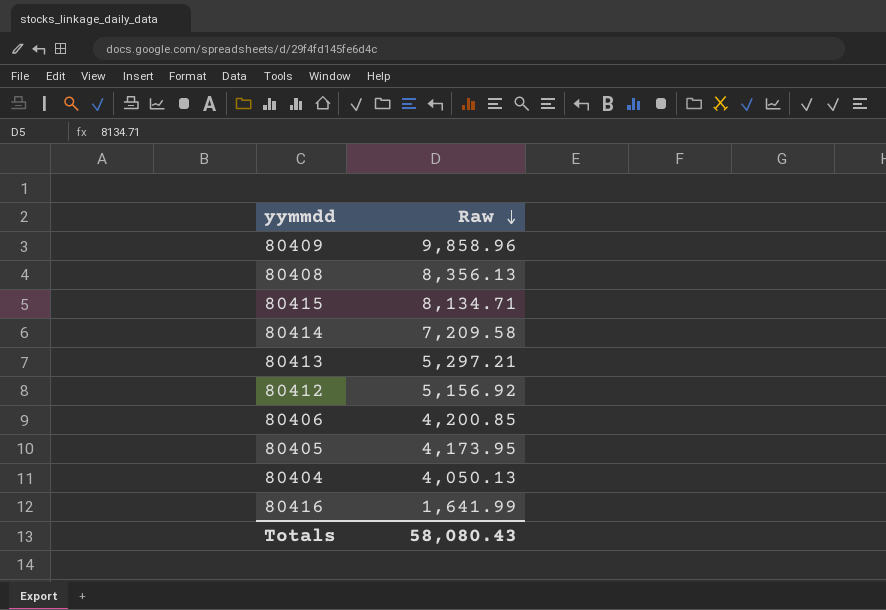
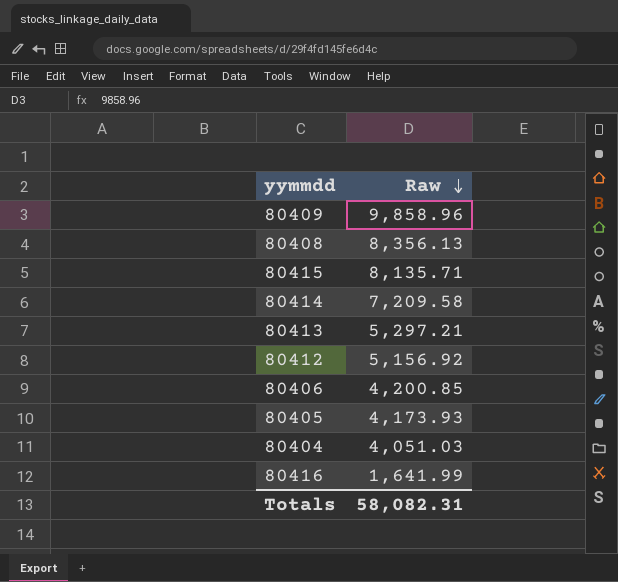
80415 | Raw: 8,134.71 -> 8,135.71
80405 | Raw: 4,173.95 -> 4,173.93
80404 | Raw: 4,050.13 -> 4,051.03
Totals | Raw: 58,080.43 -> 58,082.31

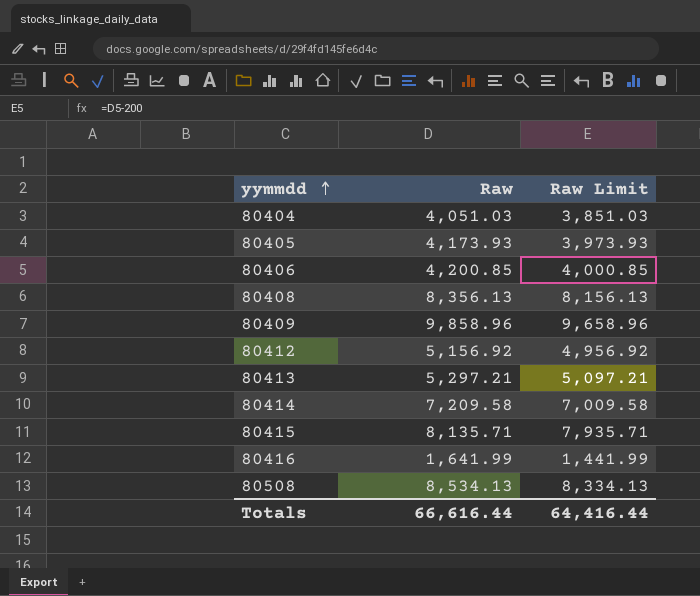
row order: Raw descending -> yymmdd ascending
column Raw Limit | formula: none -> [Raw] - 200
row 80508: none -> 8,534.13 | 8,334.13
Totals | Raw: 58,082.31 -> 66,616.44

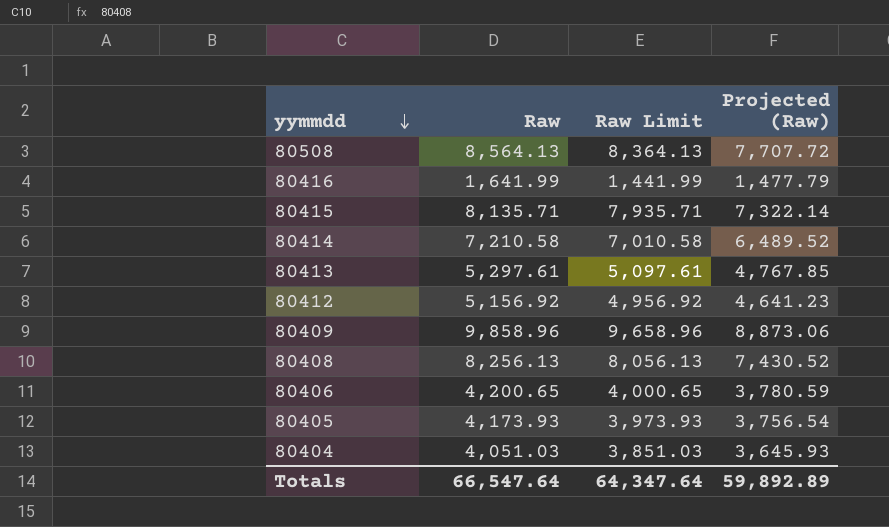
row order: yymmdd ascending -> yymmdd descending
column Projected (Raw) | formula: none -> [Raw] * 0.9
80508 | Raw: 8,534.13 -> 8,564.13
80508 | Raw Limit: 8,334.13 -> 8,364.13
80414 | Raw: 7,209.58 -> 7,210.58
80414 | Raw Limit: 7,009.58 -> 7,010.58
80413 | Raw: 5,297.21 -> 5,297.61
80413 | Raw Limit: 5,097.21 -> 5,097.61
80408 | Raw: 8,356.13 -> 8,256.13
80408 | Raw Limit: 8,156.13 -> 8,056.13
80406 | Raw: 4,200.85 -> 4,200.65
80406 | Raw Limit: 4,000.85 -> 4,000.65
Totals | Raw: 66,616.44 -> 66,547.64
Totals | Raw Limit: 64,416.44 -> 64,347.64

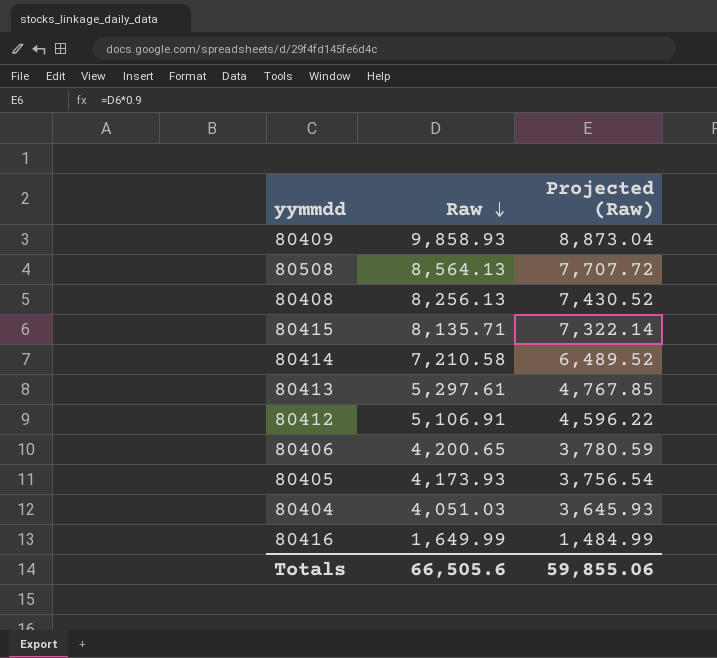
row order: yymmdd descending -> Raw descending
column Raw Limit | formula: [Raw] - 200 -> none
80409 | Raw: 9,858.96 -> 9,858.93
80409 | Projected (Raw): 8,873.06 -> 8,873.04
80412 | Raw: 5,156.92 -> 5,106.91
80412 | Projected (Raw): 4,641.23 -> 4,596.22
80416 | Raw: 1,641.99 -> 1,649.99
80416 | Projected (Raw): 1,477.79 -> 1,484.99
Totals | Raw: 66,547.64 -> 66,505.6
Totals | Projected (Raw): 59,892.89 -> 59,855.06

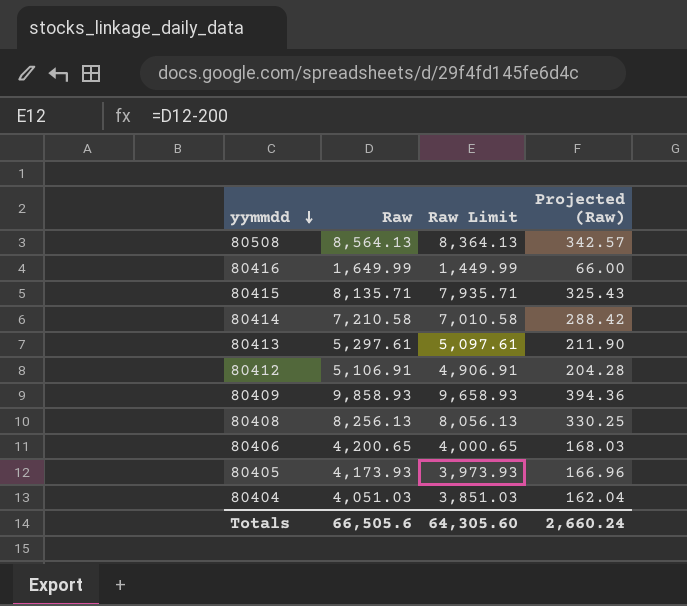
row order: Raw descending -> yymmdd descending
column Raw Limit | formula: none -> [Raw] - 200
column Projected (Raw) | formula: [Raw] * 0.9 -> [Raw] * 0.04
Totals | Projected (Raw): 59,855.06 -> 2,660.24

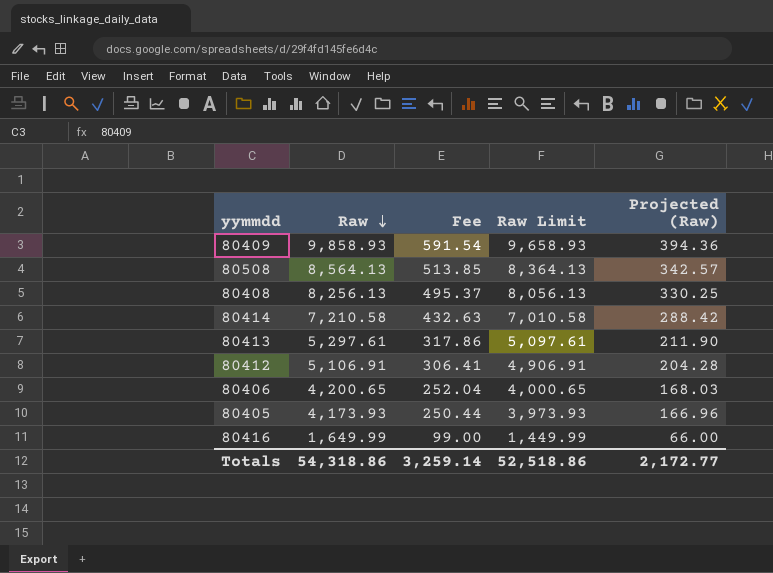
row order: yymmdd descending -> Raw descending
column Fee | formula: none -> [Raw] * 0.06
row 80415: 8,135.71 | 7,935.71 | 325.43 -> none
row 80404: 4,051.03 | 3,851.03 | 162.04 -> none
Totals | Raw: 66,505.6 -> 54,318.86
Totals | Raw Limit: 64,305.60 -> 52,518.86
Totals | Projected (Raw): 2,660.24 -> 2,172.77

